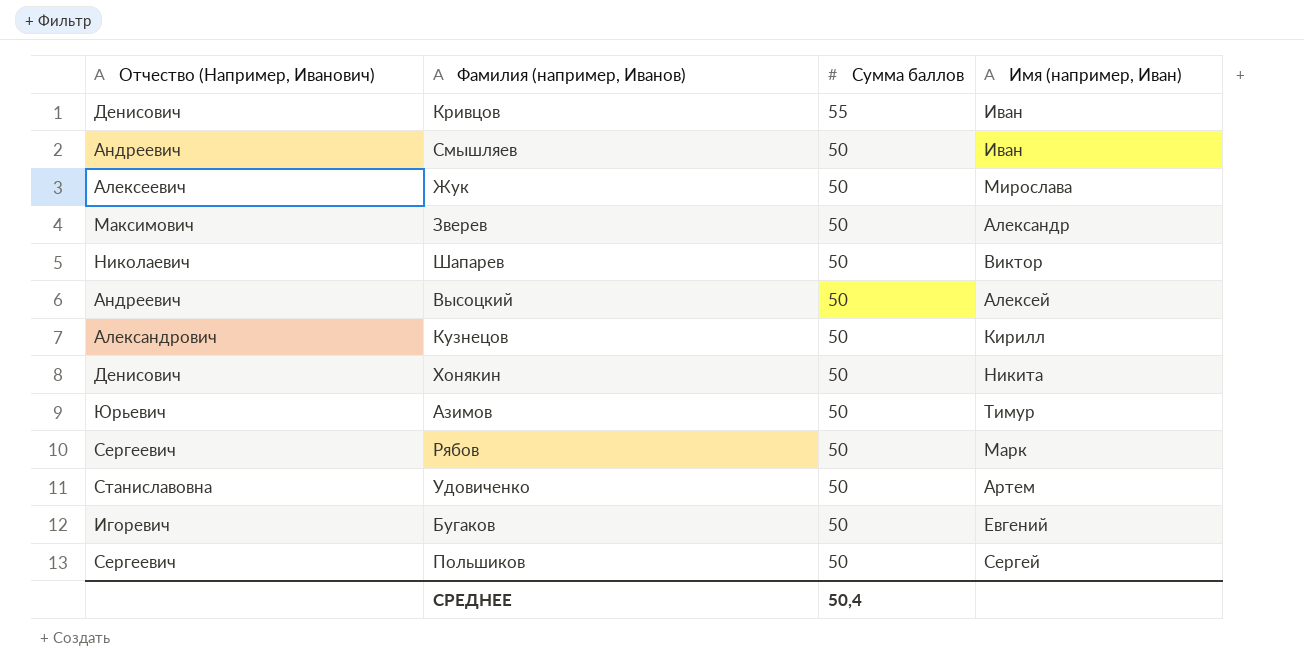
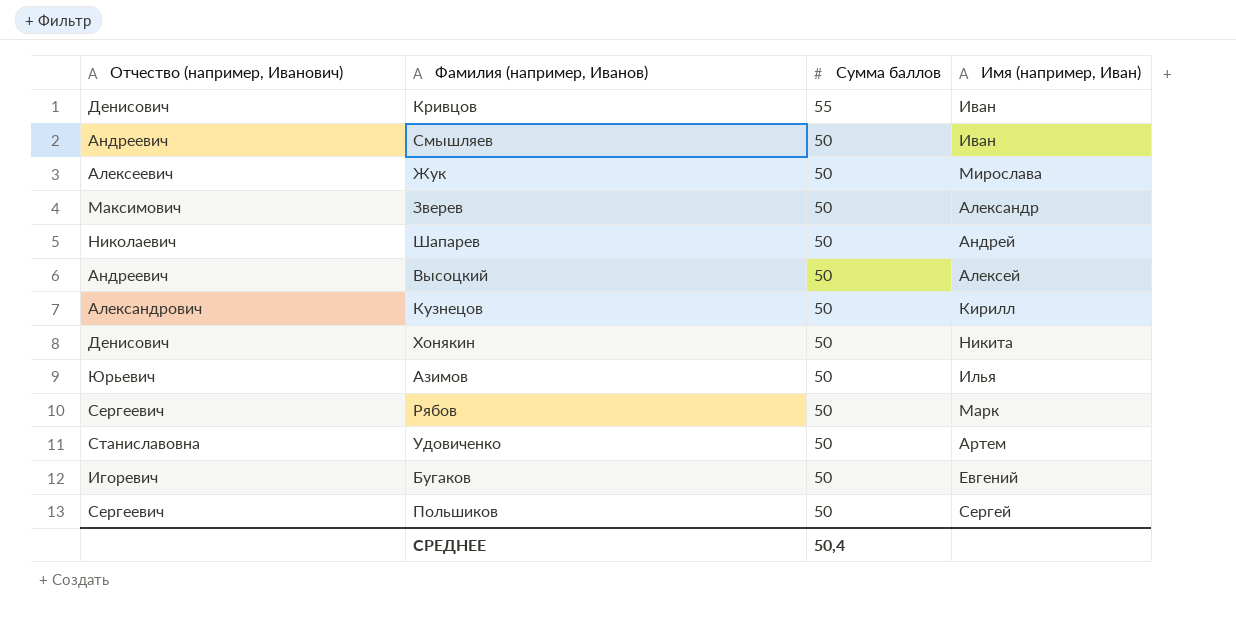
column name: Отчество (Например, Иванович) -> Отчество (например, Иванович)
Шапарев | Имя (например, Иван): Виктор -> Андрей
Азимов | Имя (например, Иван): Тимур -> Илья

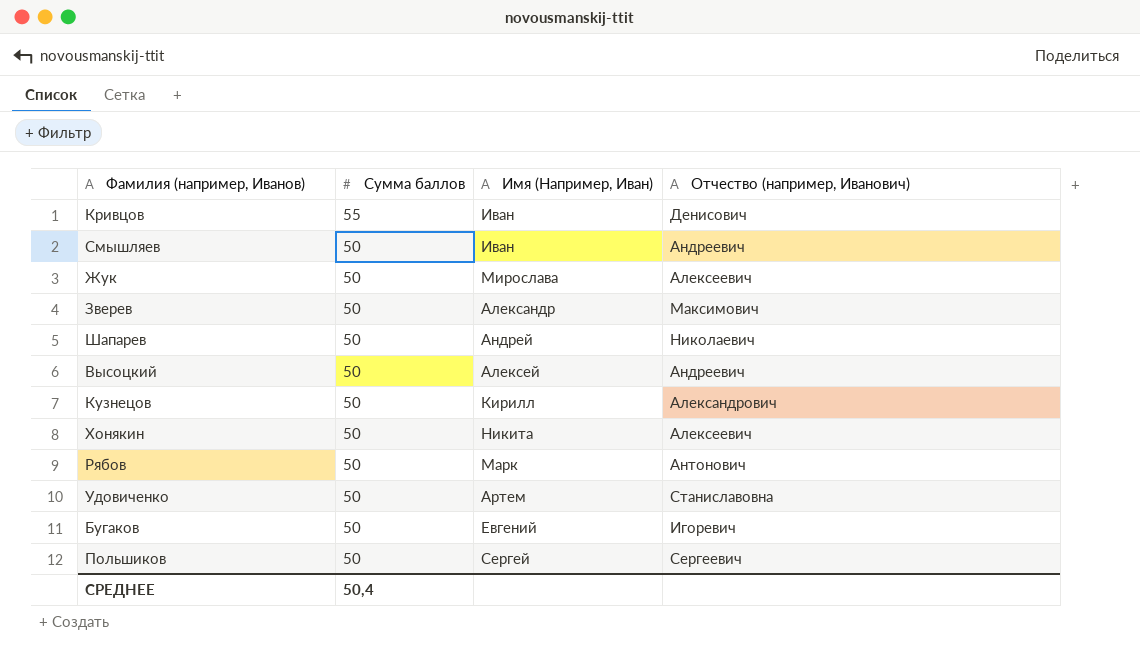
column name: Имя (например, Иван) -> Имя (Например, Иван)
column Отчество (например, Иванович) | position: 1 -> 4
row Азимов: Юрьевич | 50 | Илья -> none
Хонякин | Отчество (например, Иванович): Денисович -> Алексеевич
Рябов | Отчество (например, Иванович): Сергеевич -> Антонович

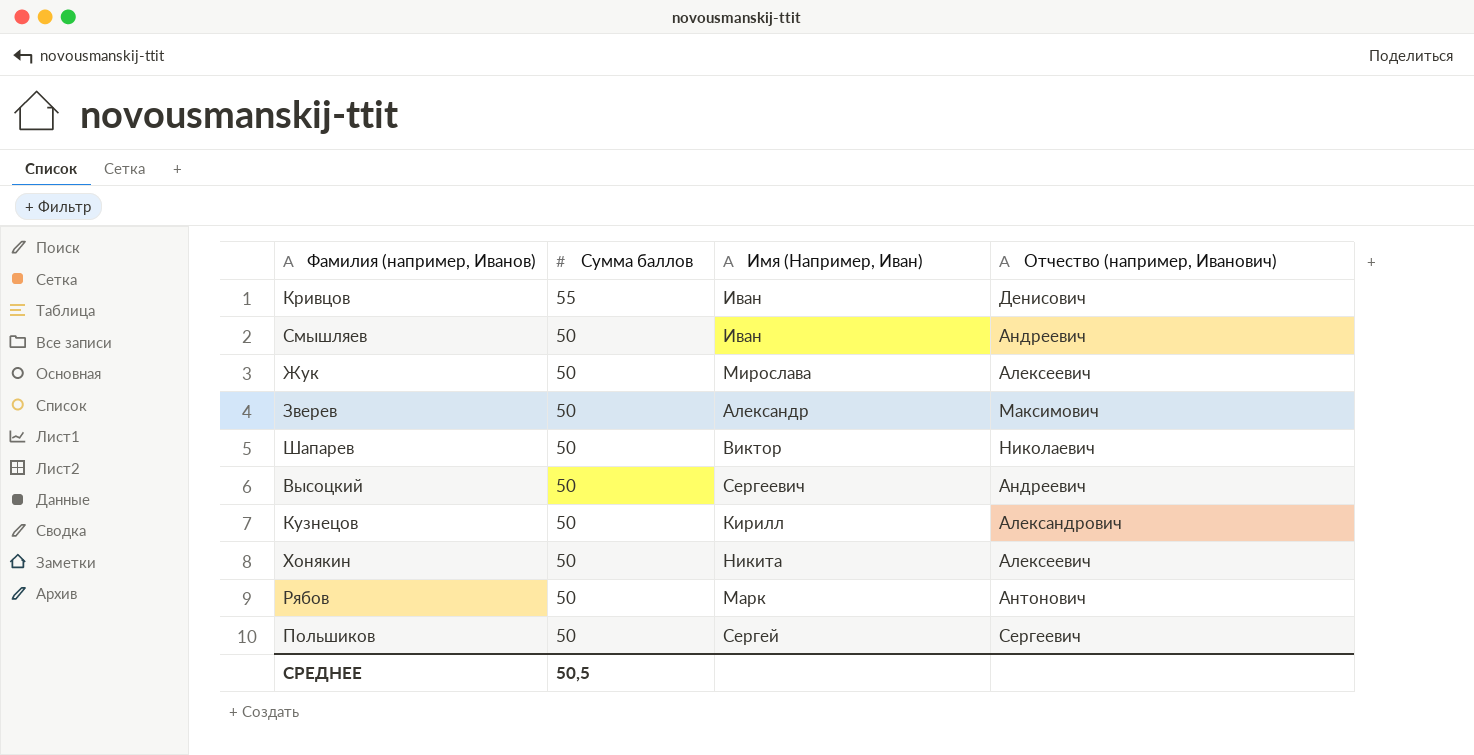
row Удовиченко: 50 | Артем | Станиславовна -> none
row Бугаков: 50 | Евгений | Игоревич -> none
Шапарев | Имя (Например, Иван): Андрей -> Виктор
Высоцкий | Имя (Например, Иван): Алексей -> Сергеевич
СРЕДНЕЕ | Сумма баллов: 50,4 -> 50,5

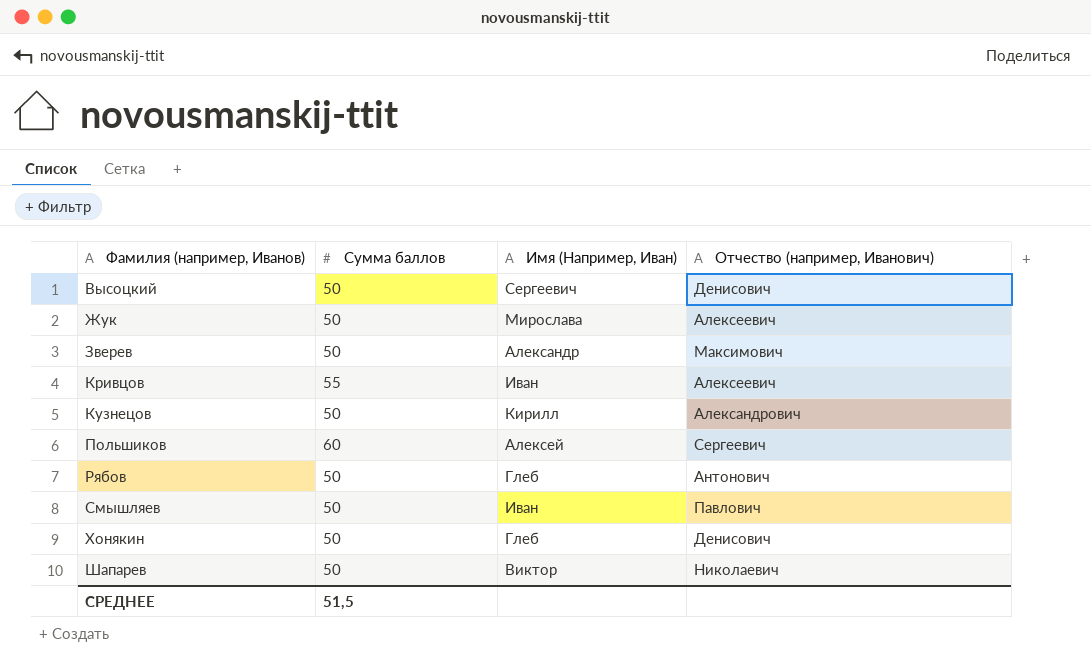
row order: Сумма баллов descending -> Фамилия (например, Иванов) ascending
Высоцкий | Отчество (например, Иванович): Андреевич -> Денисович
Кривцов | Отчество (например, Иванович): Денисович -> Алексеевич
Польшиков | Сумма баллов: 50 -> 60
Польшиков | Имя (Например, Иван): Сергей -> Алексей
Рябов | Имя (Например, Иван): Марк -> Глеб
Смышляев | Отчество (например, Иванович): Андреевич -> Павлович
Хонякин | Имя (Например, Иван): Никита -> Глеб
Хонякин | Отчество (например, Иванович): Алексеевич -> Денисович
СРЕДНЕЕ | Сумма баллов: 50,5 -> 51,5

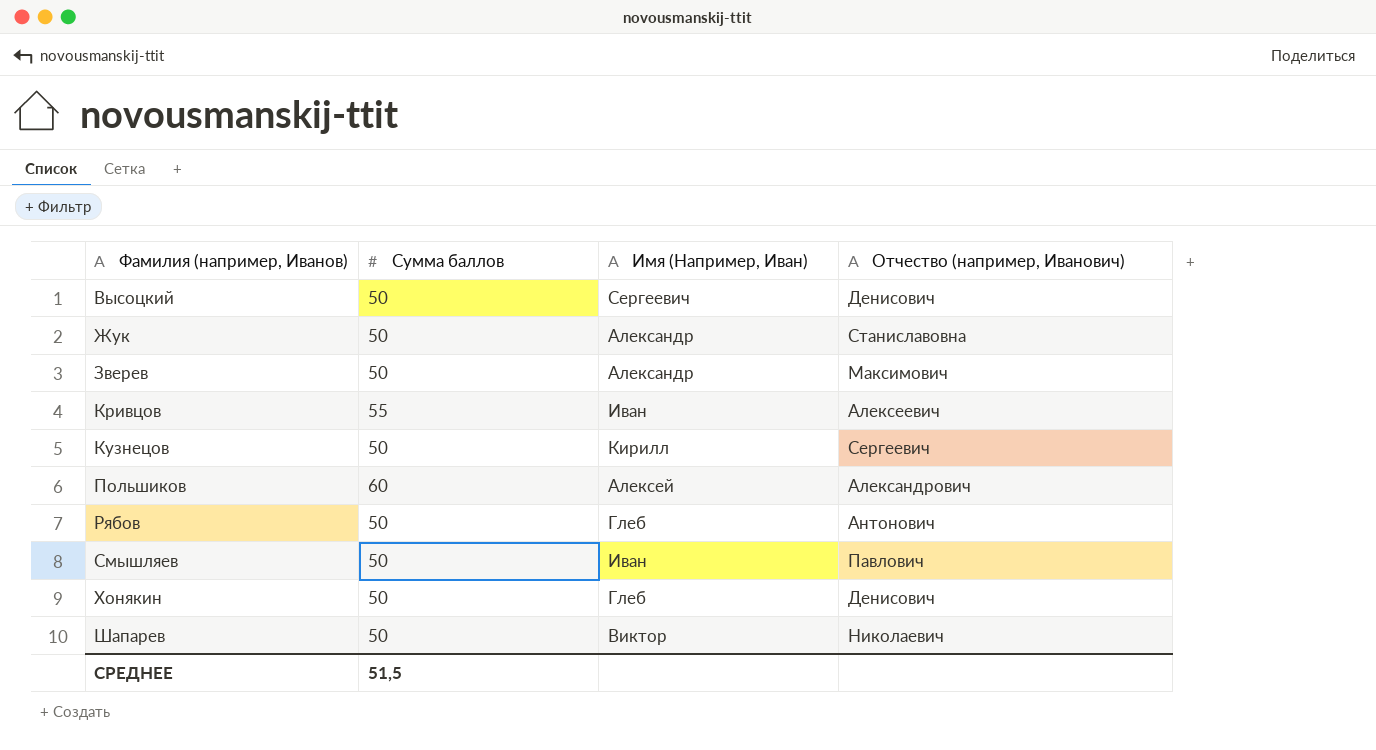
Жук | Имя (Например, Иван): Мирослава -> Александр
Жук | Отчество (например, Иванович): Алексеевич -> Станиславовна
Кузнецов | Отчество (например, Иванович): Александрович -> Сергеевич
Польшиков | Отчество (например, Иванович): Сергеевич -> Александрович

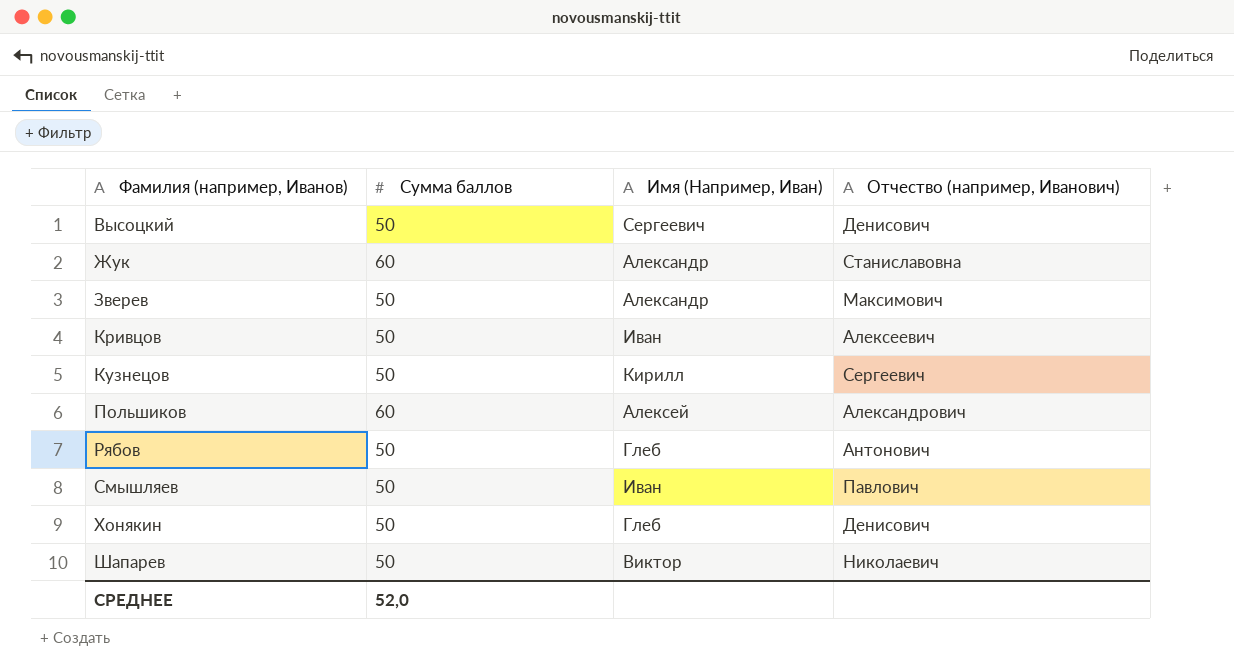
Жук | Сумма баллов: 50 -> 60
Кривцов | Сумма баллов: 55 -> 50
СРЕДНЕЕ | Сумма баллов: 51,5 -> 52,0

